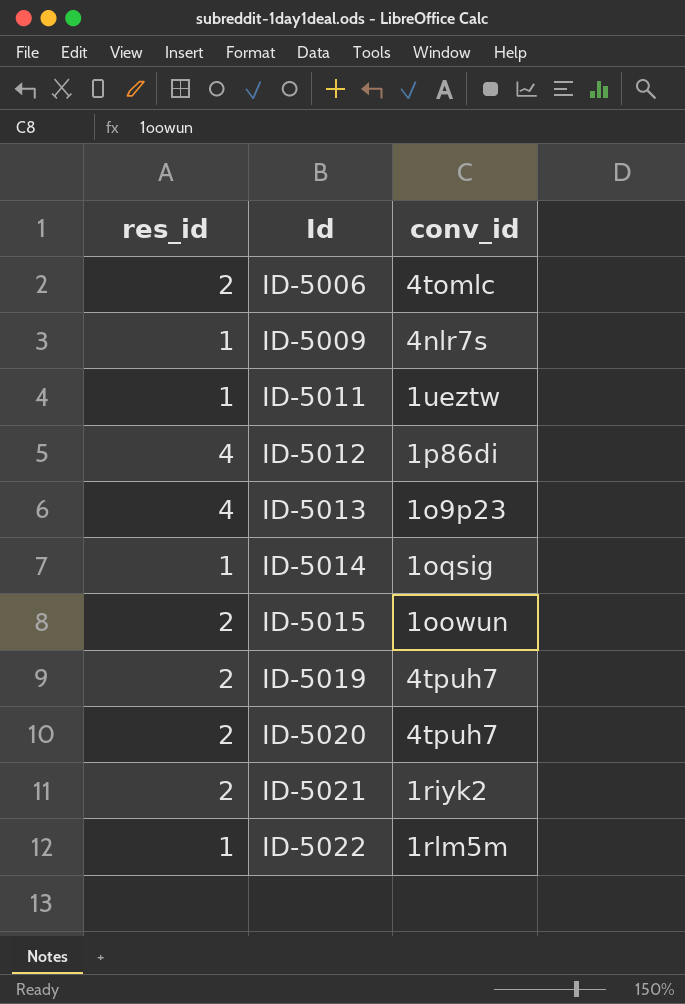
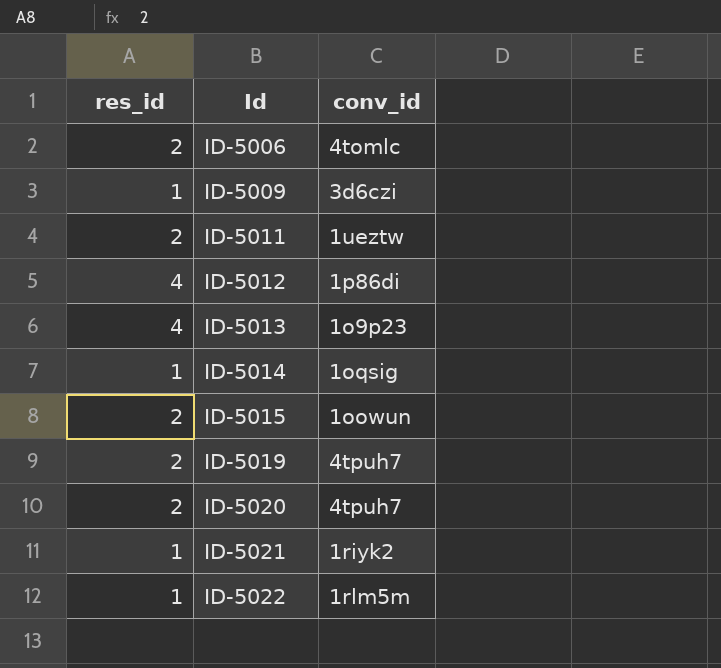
ID-5009 | conv_id: 4nlr7s -> 3d6czi
ID-5011 | res_id: 1 -> 2
ID-5021 | res_id: 2 -> 1

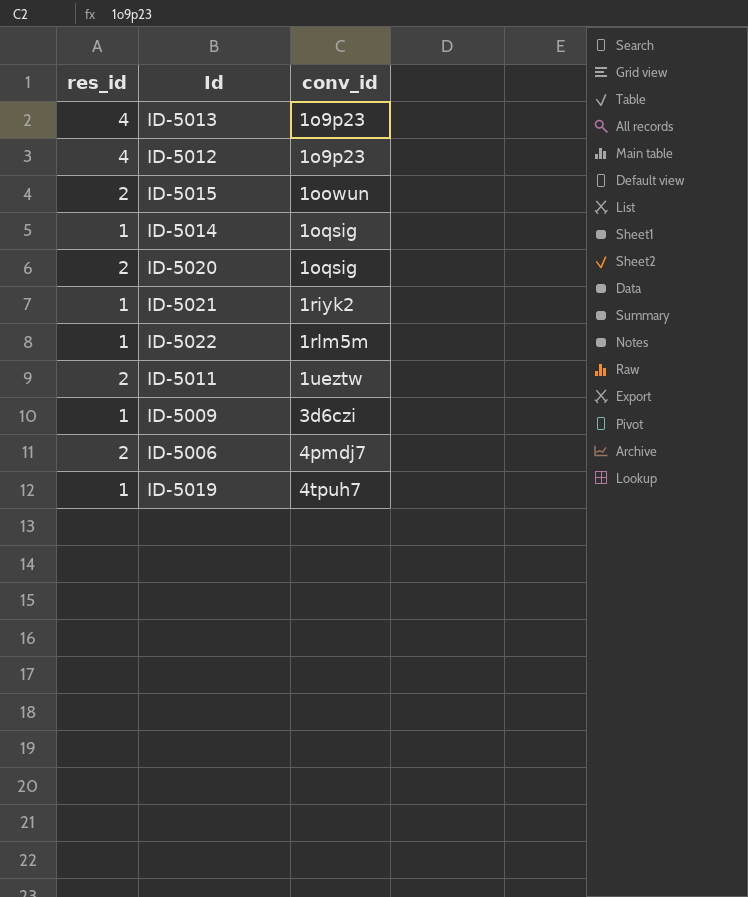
row order: Id ascending -> conv_id ascending
ID-5012 | conv_id: 1p86di -> 1o9p23
ID-5020 | conv_id: 4tpuh7 -> 1oqsig
ID-5006 | conv_id: 4tomlc -> 4pmdj7
ID-5019 | res_id: 2 -> 1

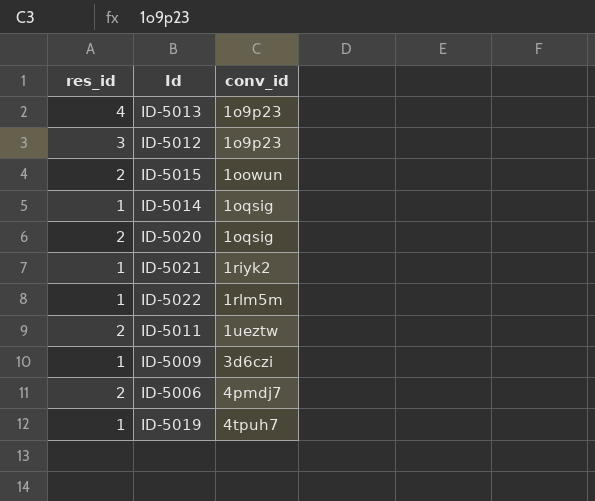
ID-5012 | res_id: 4 -> 3

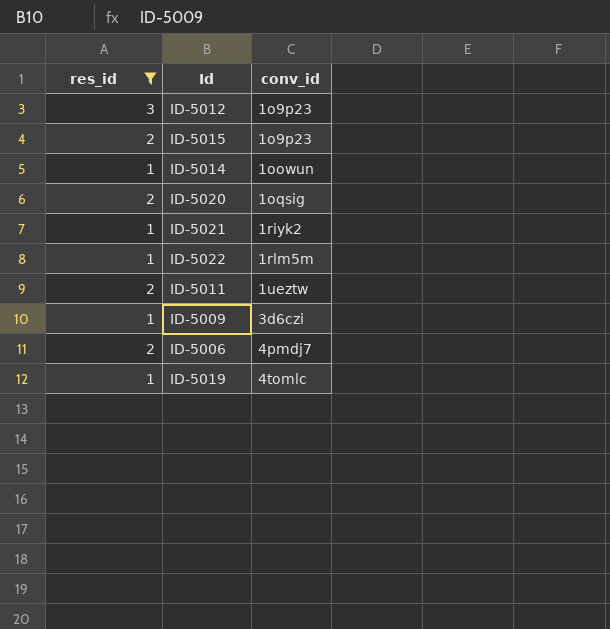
filter: none -> res_id != 4
ID-5015 | conv_id: 1oowun -> 1o9p23
ID-5014 | conv_id: 1oqsig -> 1oowun
ID-5019 | conv_id: 4tpuh7 -> 4tomlc

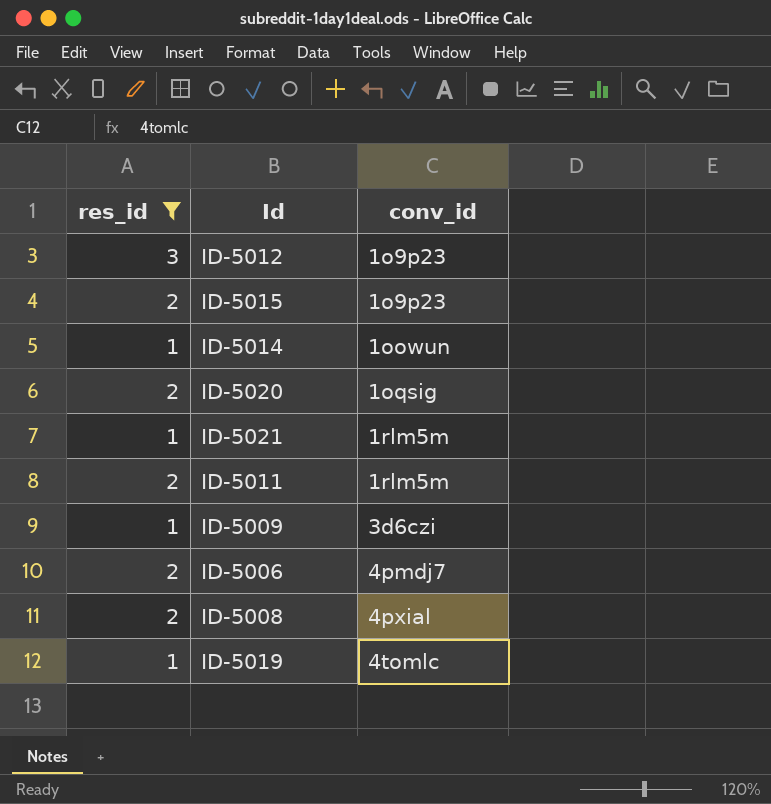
row ID-5022: 1 | 1rlm5m -> none
ID-5021 | conv_id: 1riyk2 -> 1rlm5m
ID-5011 | conv_id: 1ueztw -> 1rlm5m
row ID-5008: none -> 2 | 4pxial

